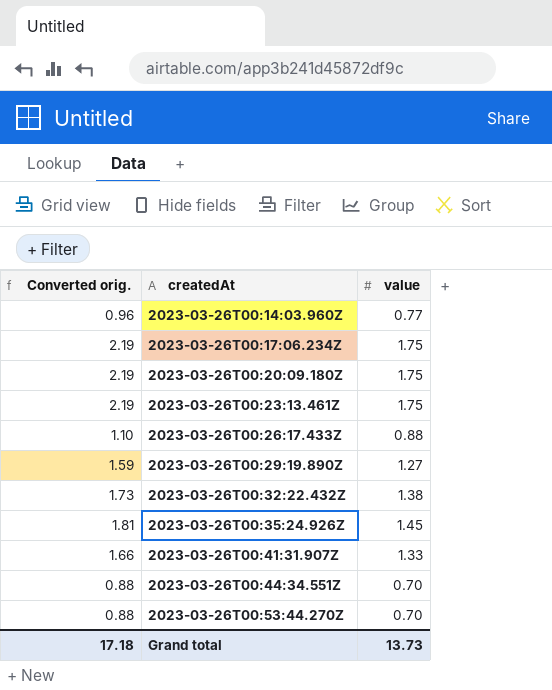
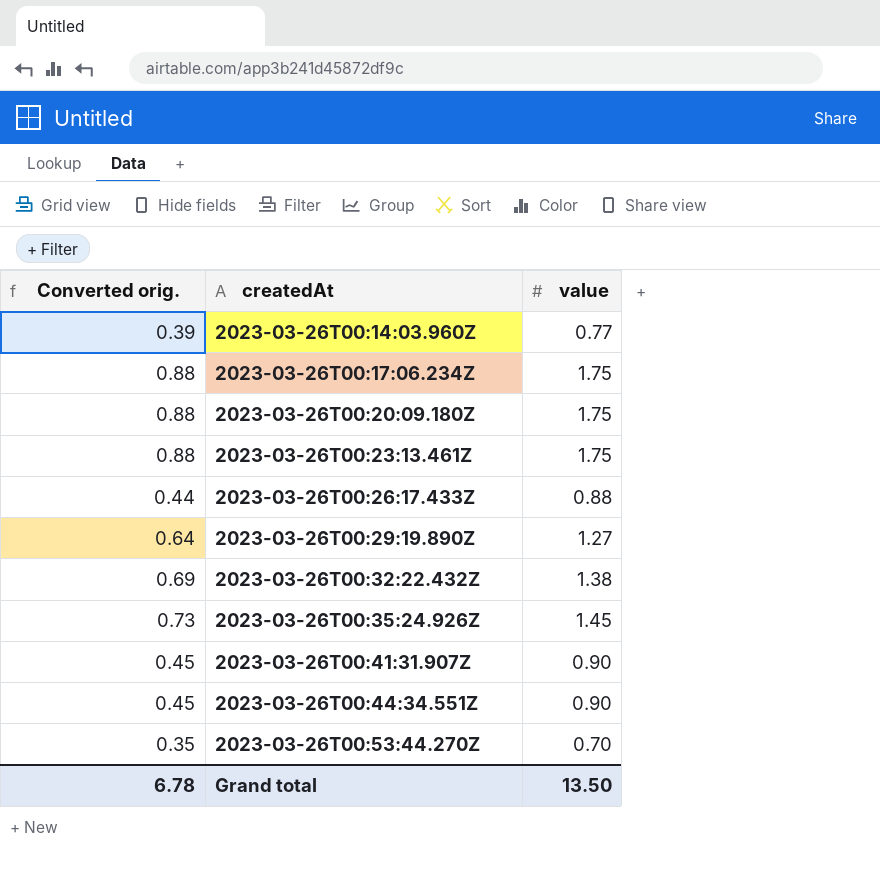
column Converted orig. | formula: [value] * 1.25 -> [value] * 0.5
2023-03-26T00:41:31.907Z | value: 1.33 -> 0.90
2023-03-26T00:44:34.551Z | value: 0.70 -> 0.90
Grand total | Converted orig.: 17.18 -> 6.78
Grand total | value: 13.73 -> 13.50

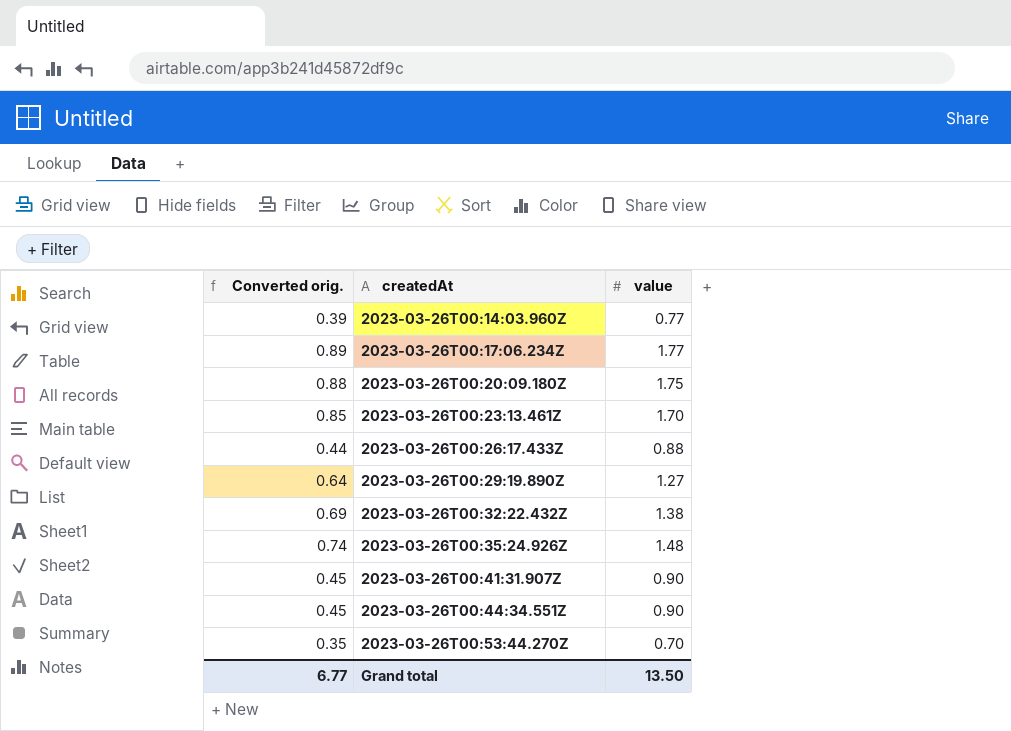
2023-03-26T00:17:06.234Z | Converted orig.: 0.88 -> 0.89
2023-03-26T00:17:06.234Z | value: 1.75 -> 1.77
2023-03-26T00:23:13.461Z | Converted orig.: 0.88 -> 0.85
2023-03-26T00:23:13.461Z | value: 1.75 -> 1.70
2023-03-26T00:35:24.926Z | Converted orig.: 0.73 -> 0.74
2023-03-26T00:35:24.926Z | value: 1.45 -> 1.48
Grand total | Converted orig.: 6.78 -> 6.77

